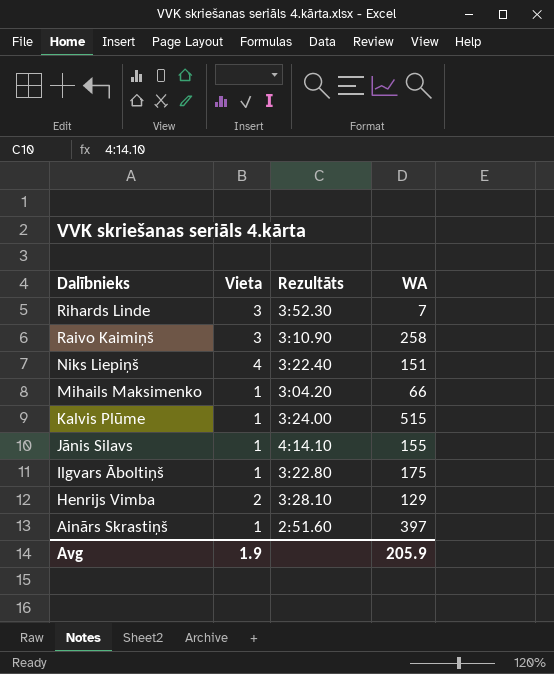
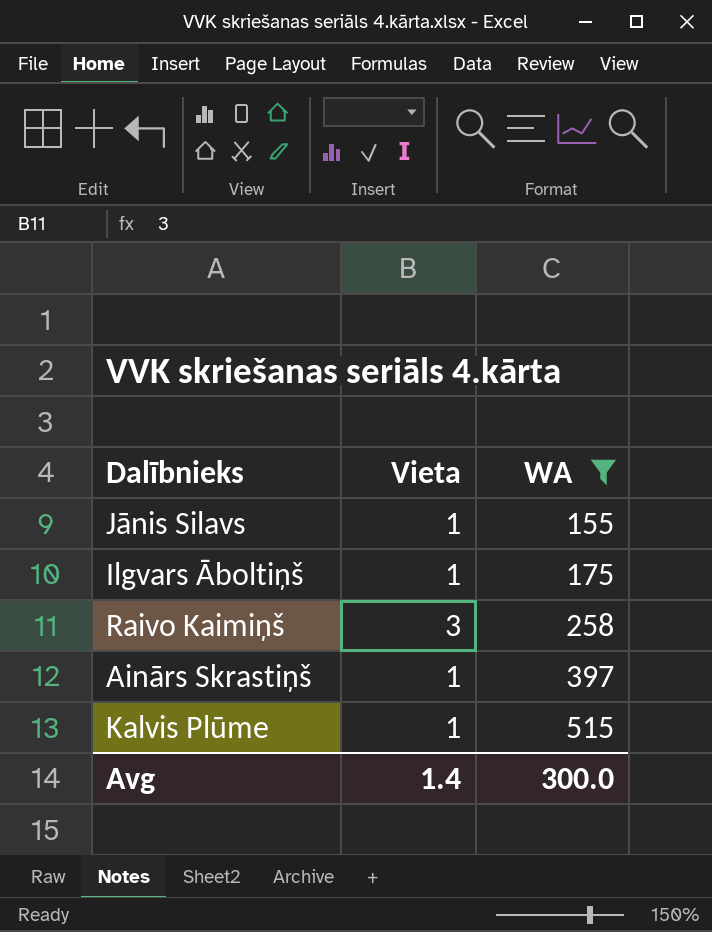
filter: none -> WA >= 155
row order: Dalībnieks descending -> WA ascending
column Rezultāts | position: 3 -> none
Avg | Vieta: 1.9 -> 1.4
Avg | WA: 205.9 -> 300.0

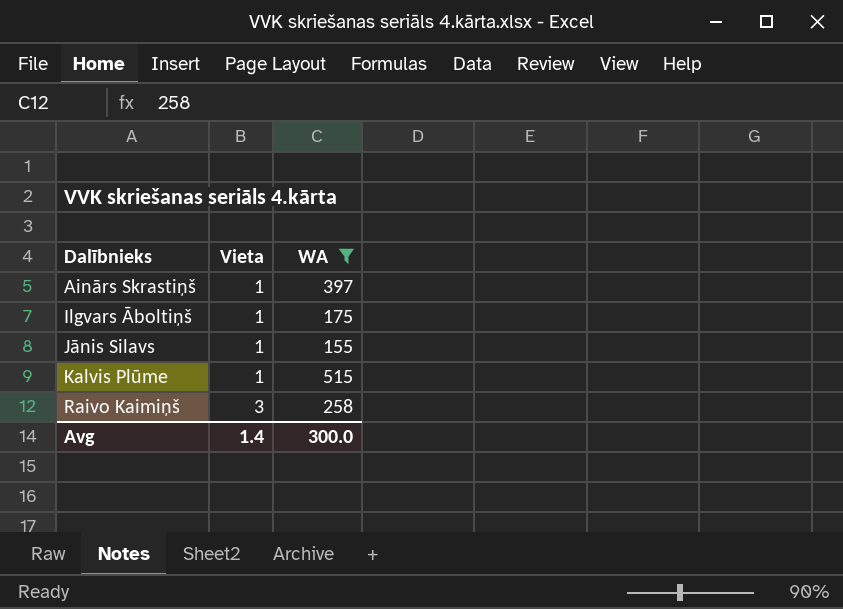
row order: WA ascending -> Dalībnieks ascending

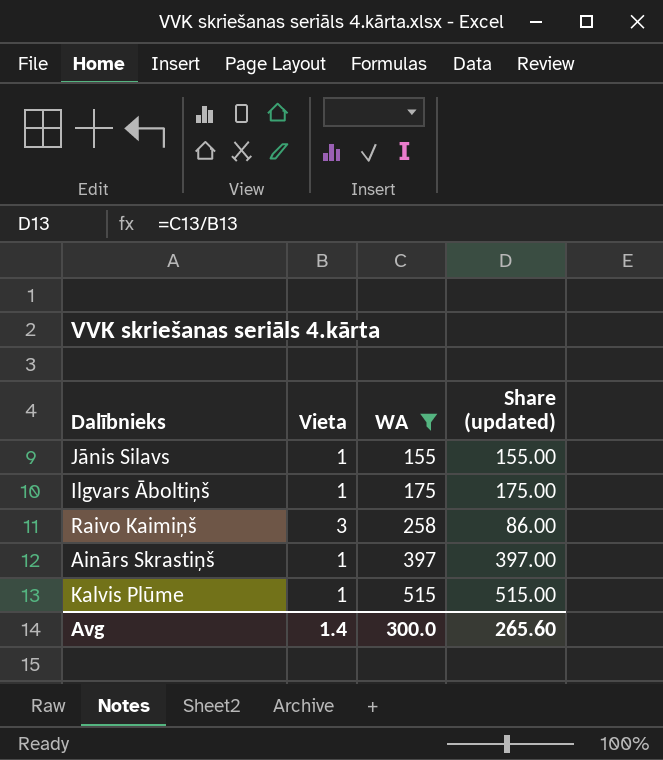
row order: Dalībnieks ascending -> WA ascending
column Share (updated) | formula: none -> [WA] / [Vieta]

